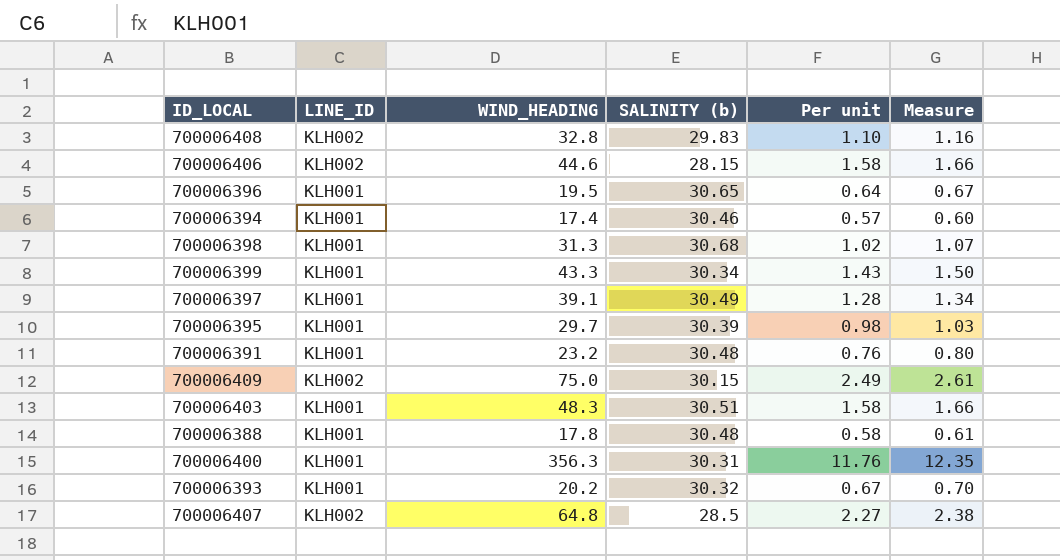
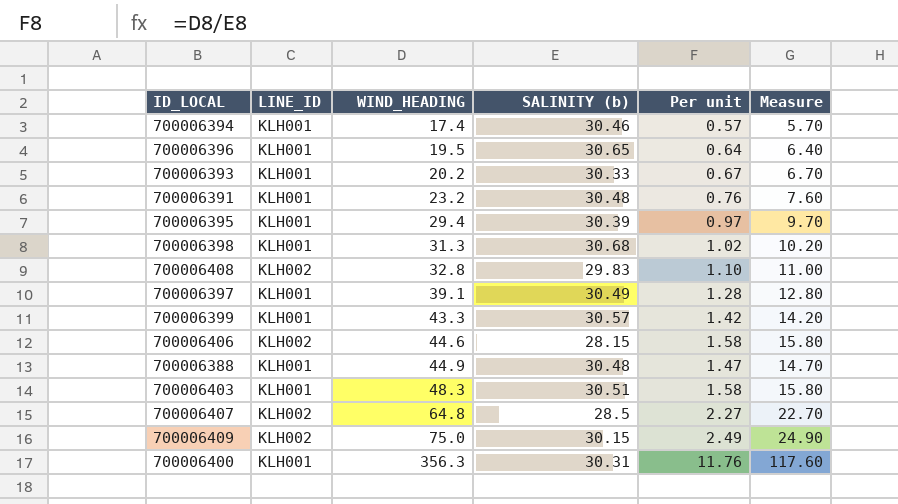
row order: none -> WIND_HEADING ascending
column Measure | formula: [Per unit] * 1.05 -> [Per unit] * 10
700006393 | SALINITY (b): 30.32 -> 30.33
700006395 | WIND_HEADING: 29.7 -> 29.4
700006395 | Per unit: 0.98 -> 0.97
700006399 | SALINITY (b): 30.34 -> 30.57
700006399 | Per unit: 1.43 -> 1.42
700006388 | WIND_HEADING: 17.8 -> 44.9
700006388 | Per unit: 0.58 -> 1.47

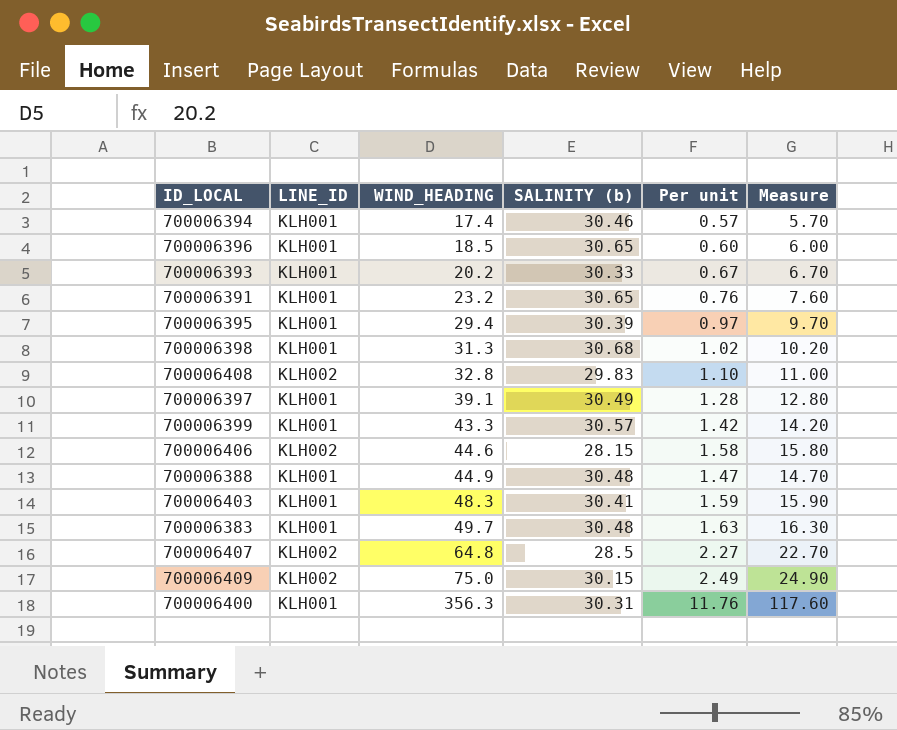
700006396 | WIND_HEADING: 19.5 -> 18.5
700006396 | Per unit: 0.64 -> 0.60
700006396 | Measure: 6.40 -> 6.00
700006391 | SALINITY (b): 30.48 -> 30.65
700006403 | SALINITY (b): 30.51 -> 30.41
700006403 | Per unit: 1.58 -> 1.59
700006403 | Measure: 15.80 -> 15.90
row 700006383: none -> KLH001 | 49.7 | 30.48 | 1.63 | 16.30

